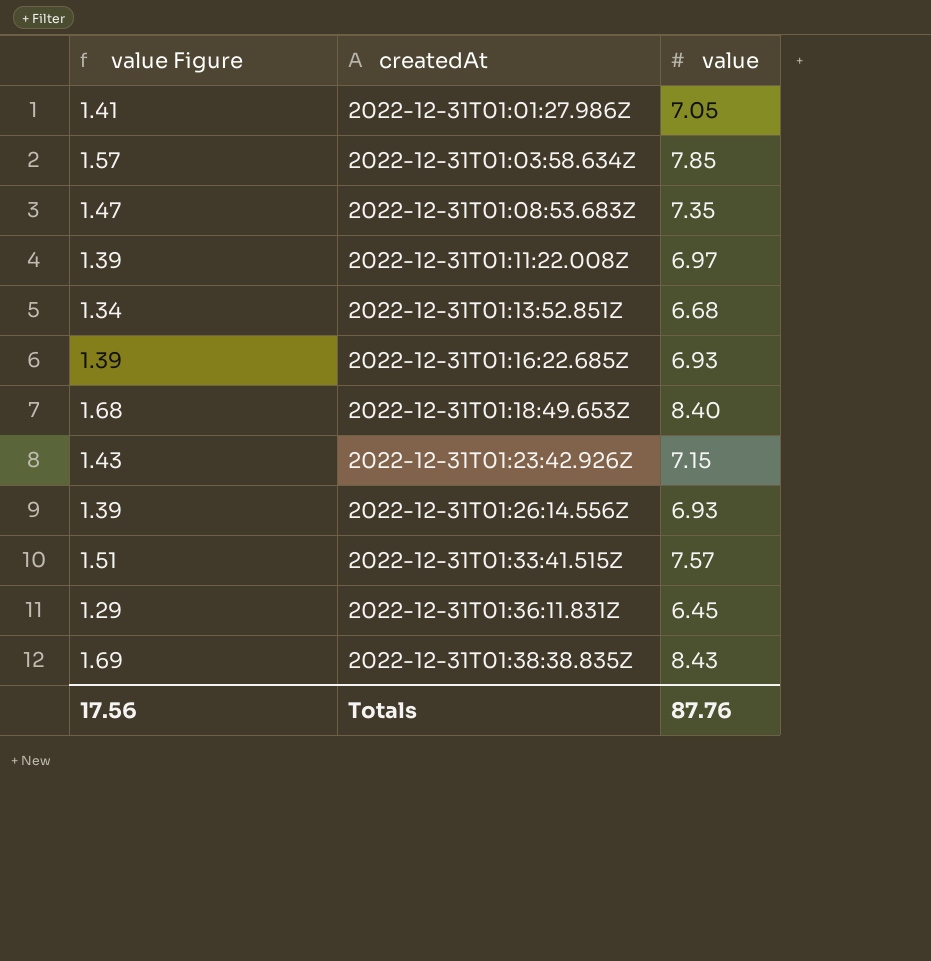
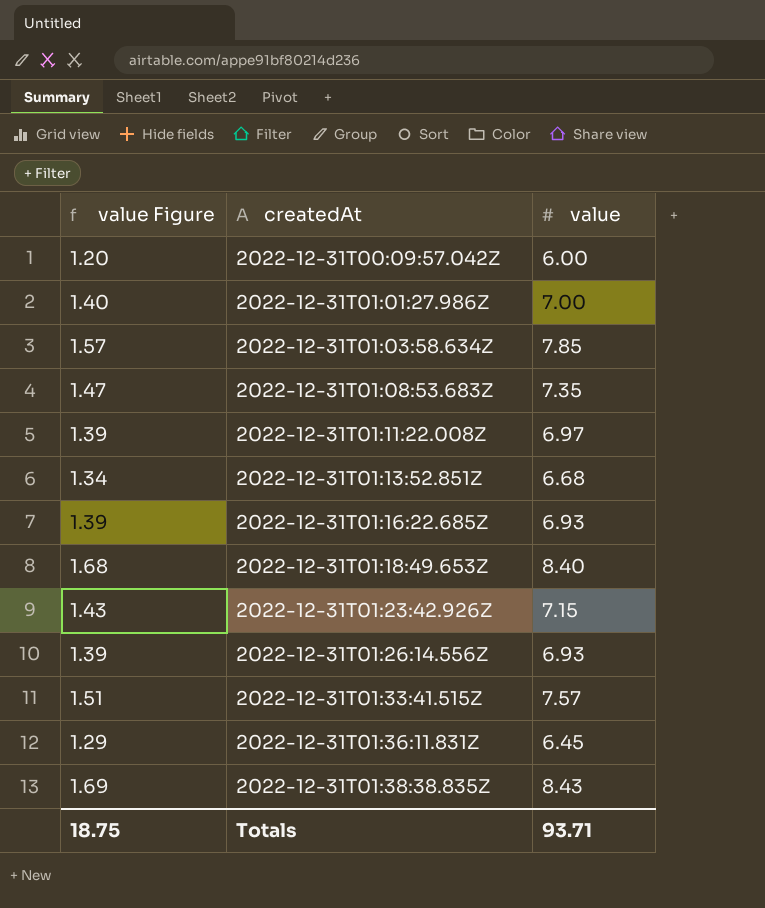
row 2022-12-31T00:09:57.042Z: none -> 1.20 | 6.00
2022-12-31T01:01:27.986Z | value Figure: 1.41 -> 1.40
2022-12-31T01:01:27.986Z | value: 7.05 -> 7.00
Totals | value Figure: 17.56 -> 18.75
Totals | value: 87.76 -> 93.71

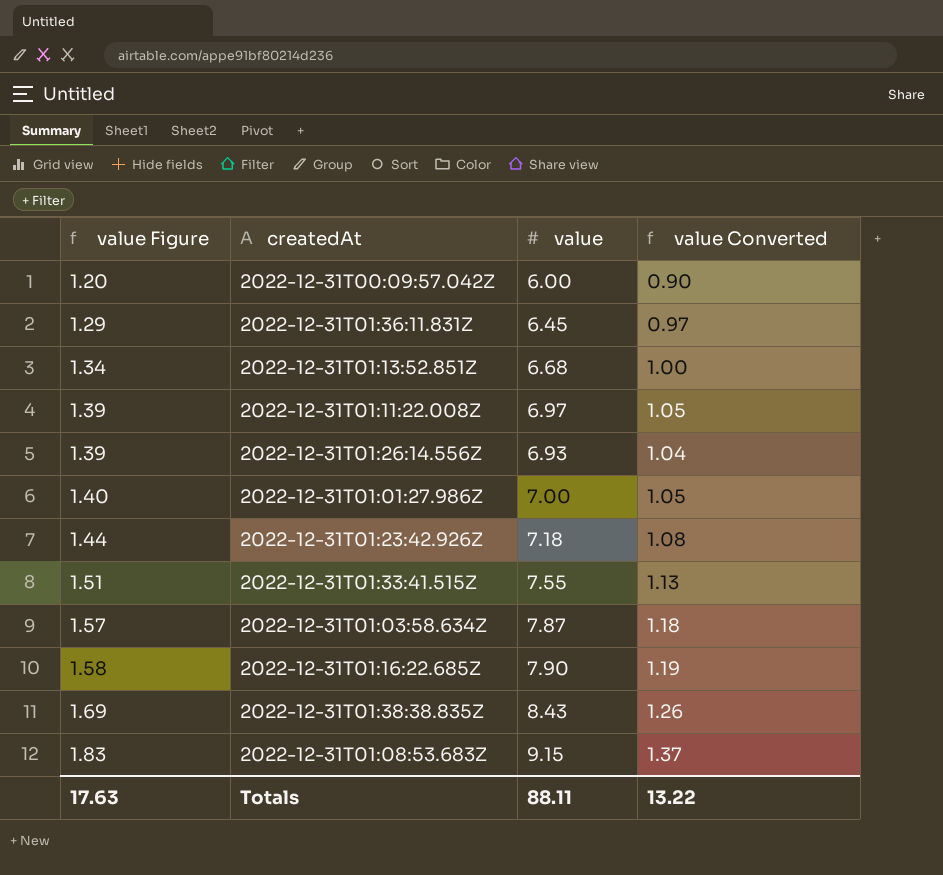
row order: createdAt ascending -> value Figure ascending
column value Converted | formula: none -> [value] * 0.15
row 2022-12-31T01:18:49.653Z: 1.68 | 8.40 -> none
2022-12-31T01:23:42.926Z | value Figure: 1.43 -> 1.44
2022-12-31T01:23:42.926Z | value: 7.15 -> 7.18
2022-12-31T01:33:41.515Z | value: 7.57 -> 7.55
2022-12-31T01:03:58.634Z | value: 7.85 -> 7.87
2022-12-31T01:16:22.685Z | value Figure: 1.39 -> 1.58
2022-12-31T01:16:22.685Z | value: 6.93 -> 7.90
2022-12-31T01:08:53.683Z | value Figure: 1.47 -> 1.83
2022-12-31T01:08:53.683Z | value: 7.35 -> 9.15
Totals | value Figure: 18.75 -> 17.63
Totals | value: 93.71 -> 88.11

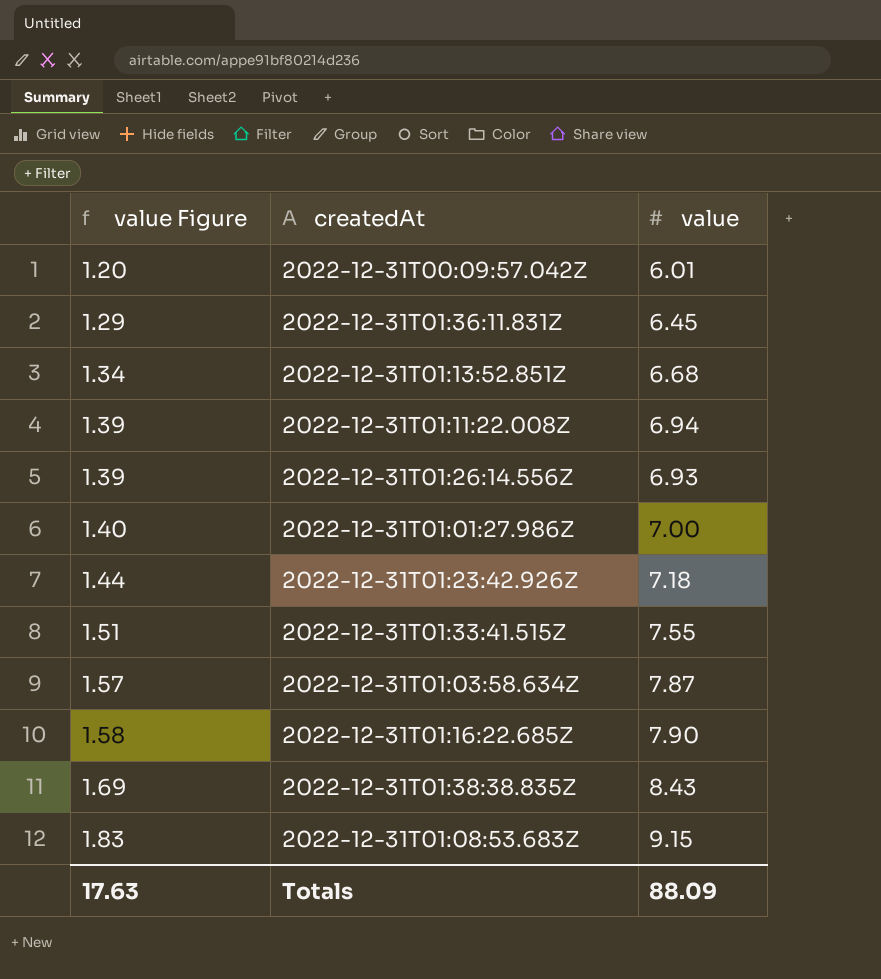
column value Converted | formula: [value] * 0.15 -> none
2022-12-31T00:09:57.042Z | value: 6.00 -> 6.01
2022-12-31T01:11:22.008Z | value: 6.97 -> 6.94
Totals | value: 88.11 -> 88.09

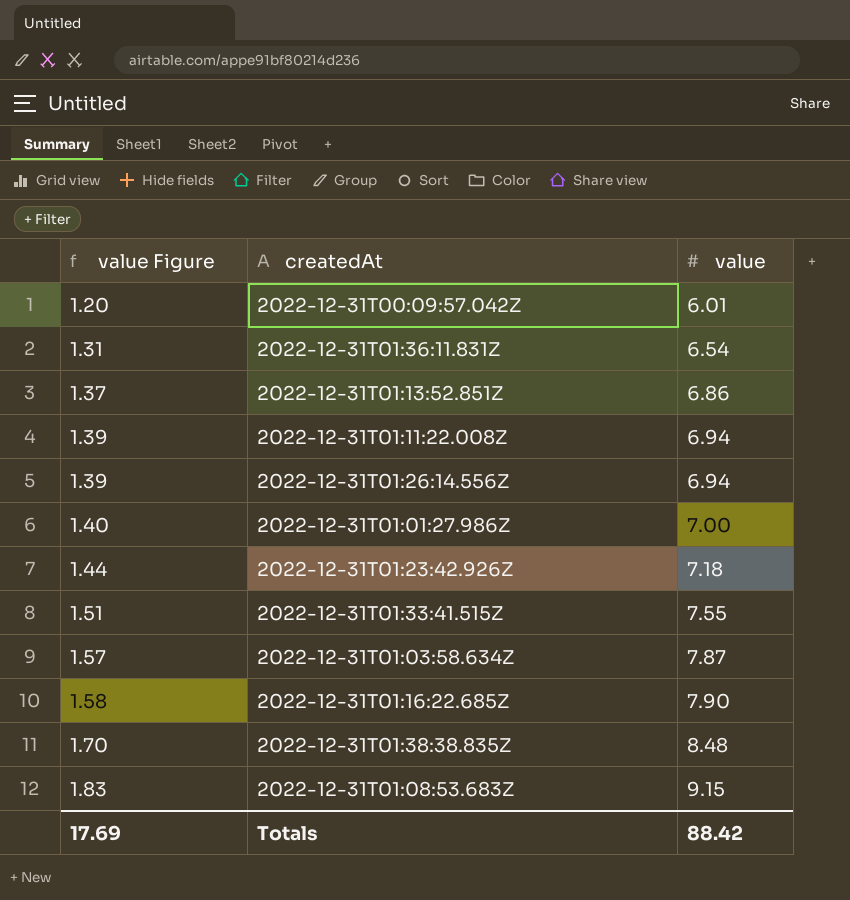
2022-12-31T01:36:11.831Z | value Figure: 1.29 -> 1.31
2022-12-31T01:36:11.831Z | value: 6.45 -> 6.54
2022-12-31T01:13:52.851Z | value Figure: 1.34 -> 1.37
2022-12-31T01:13:52.851Z | value: 6.68 -> 6.86
2022-12-31T01:26:14.556Z | value: 6.93 -> 6.94
2022-12-31T01:38:38.835Z | value Figure: 1.69 -> 1.70
2022-12-31T01:38:38.835Z | value: 8.43 -> 8.48
Totals | value Figure: 17.63 -> 17.69
Totals | value: 88.09 -> 88.42

